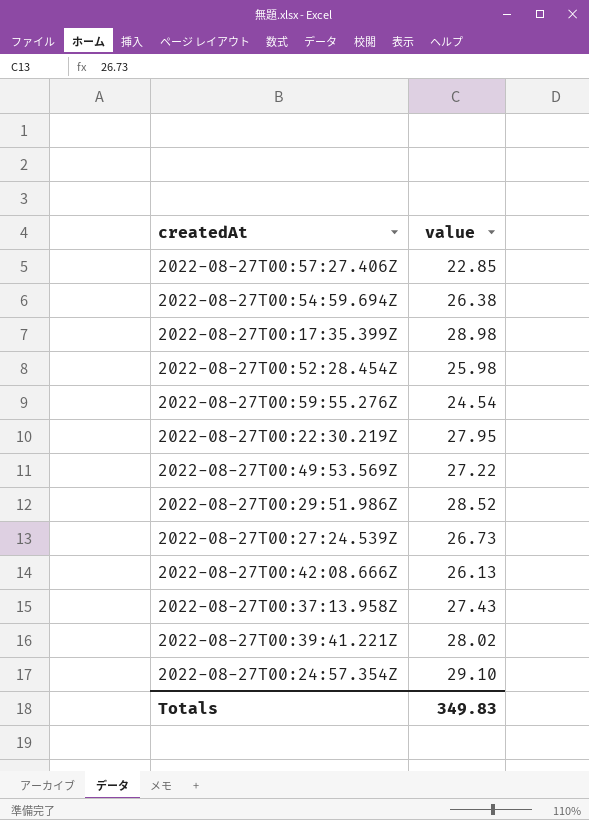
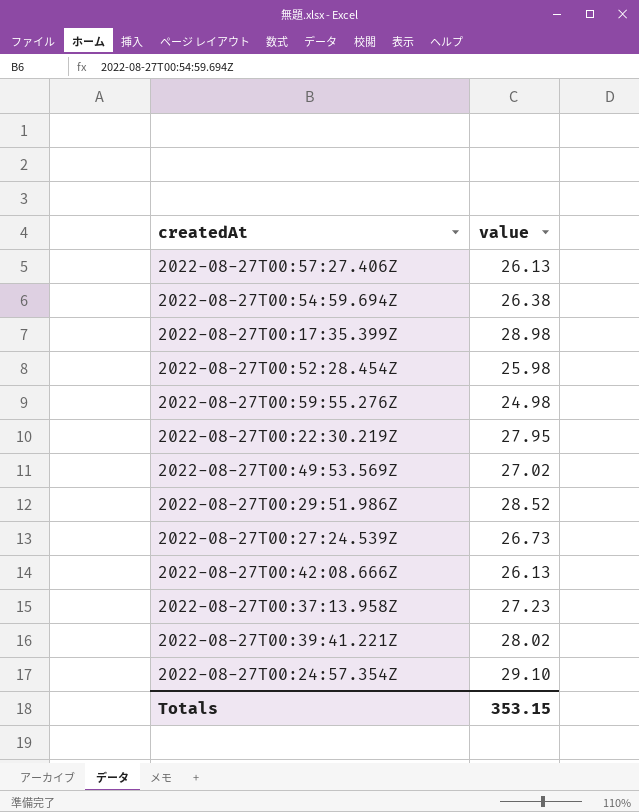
2022-08-27T00:57:27.406Z | value: 22.85 -> 26.13
2022-08-27T00:59:55.276Z | value: 24.54 -> 24.98
2022-08-27T00:49:53.569Z | value: 27.22 -> 27.02
2022-08-27T00:37:13.958Z | value: 27.43 -> 27.23
Totals | value: 349.83 -> 353.15

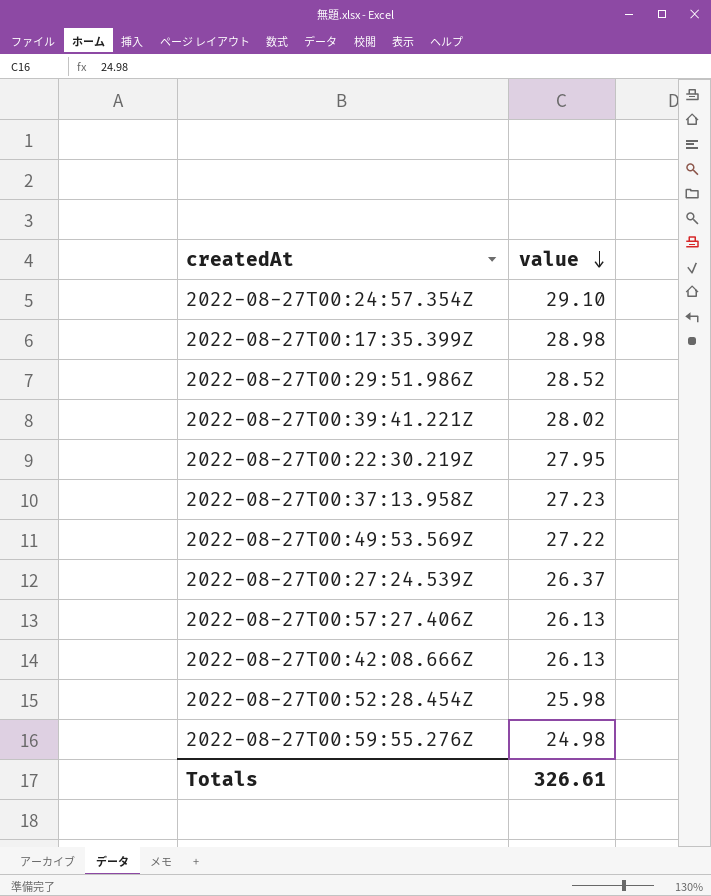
row order: none -> value descending
row 2022-08-27T00:54:59.694Z: 26.38 -> none
2022-08-27T00:49:53.569Z | value: 27.02 -> 27.22
2022-08-27T00:27:24.539Z | value: 26.73 -> 26.37
Totals | value: 353.15 -> 326.61

